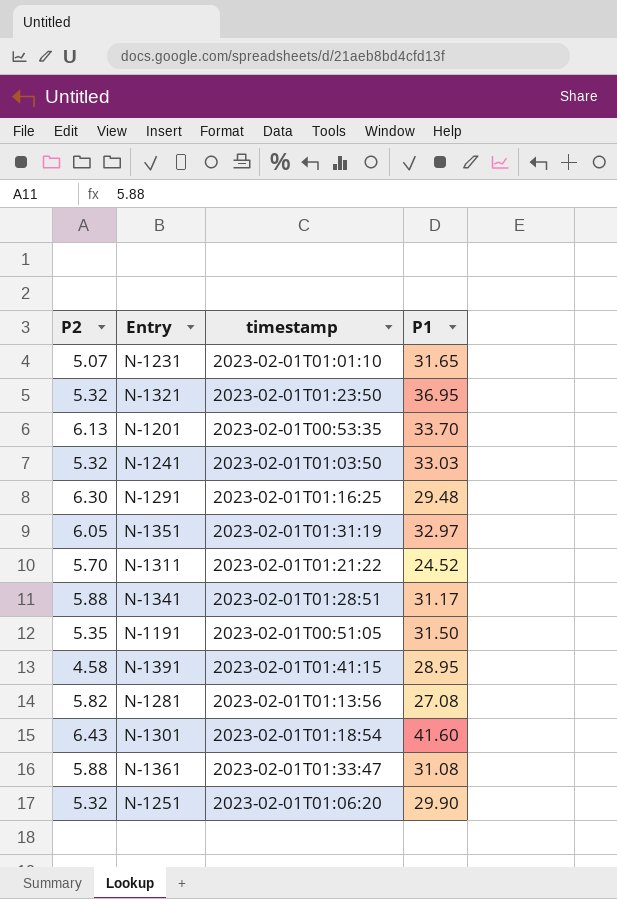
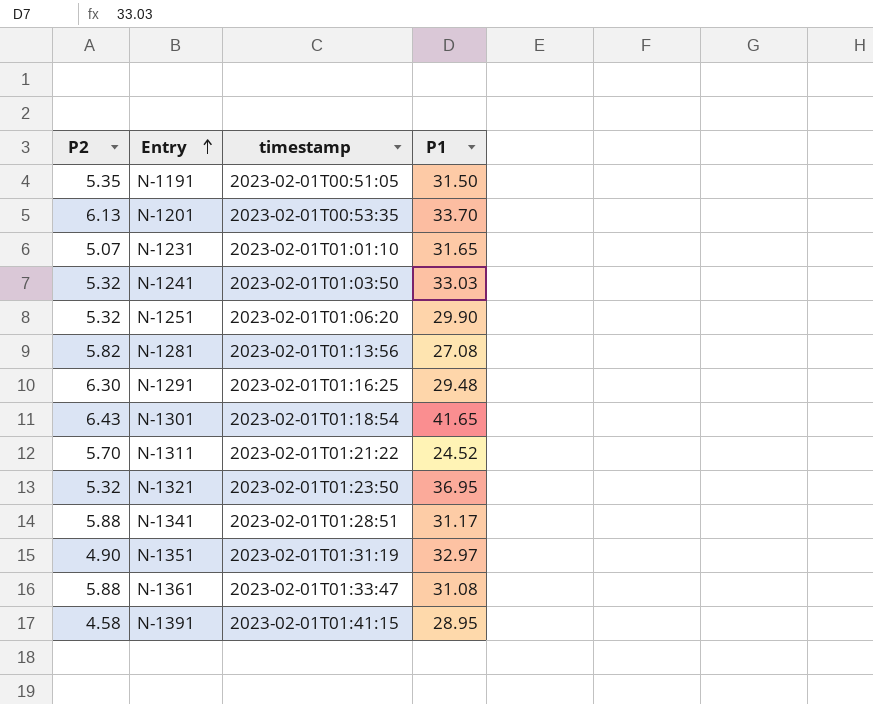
row order: none -> Entry ascending
N-1301 | P1: 41.60 -> 41.65
N-1351 | P2: 6.05 -> 4.90

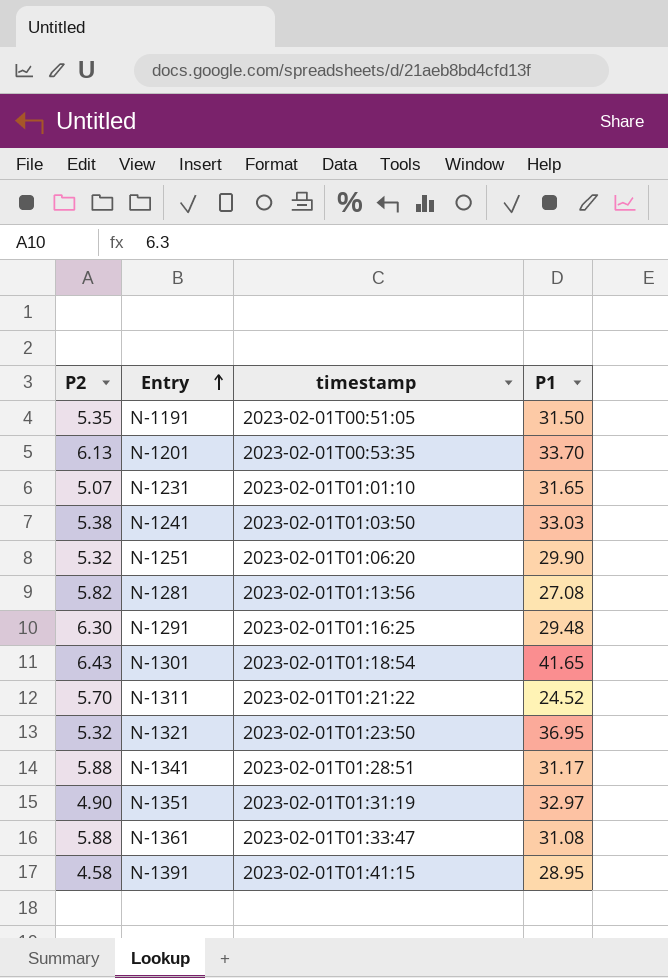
N-1241 | P2: 5.32 -> 5.38

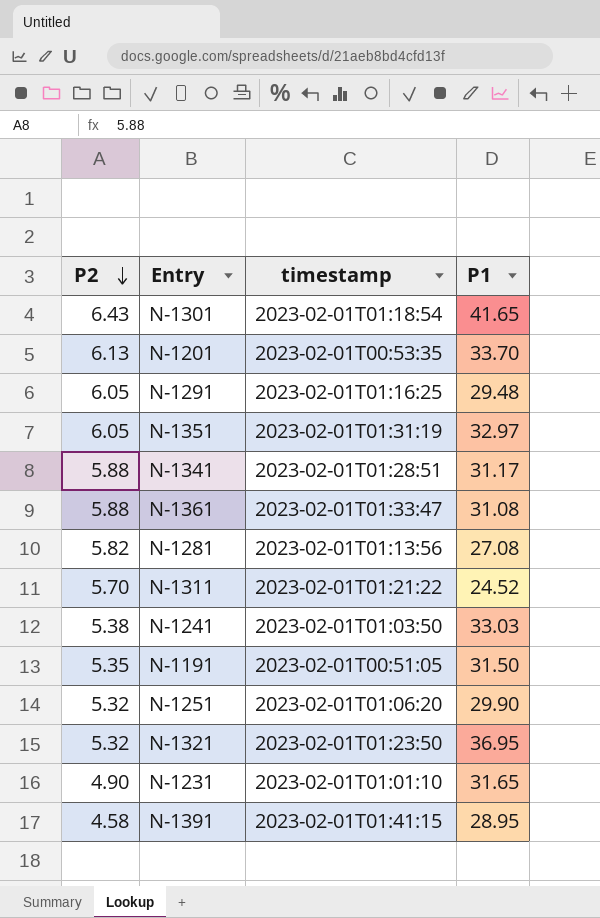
row order: Entry ascending -> P2 descending
N-1291 | P2: 6.30 -> 6.05
N-1351 | P2: 4.90 -> 6.05
N-1231 | P2: 5.07 -> 4.90

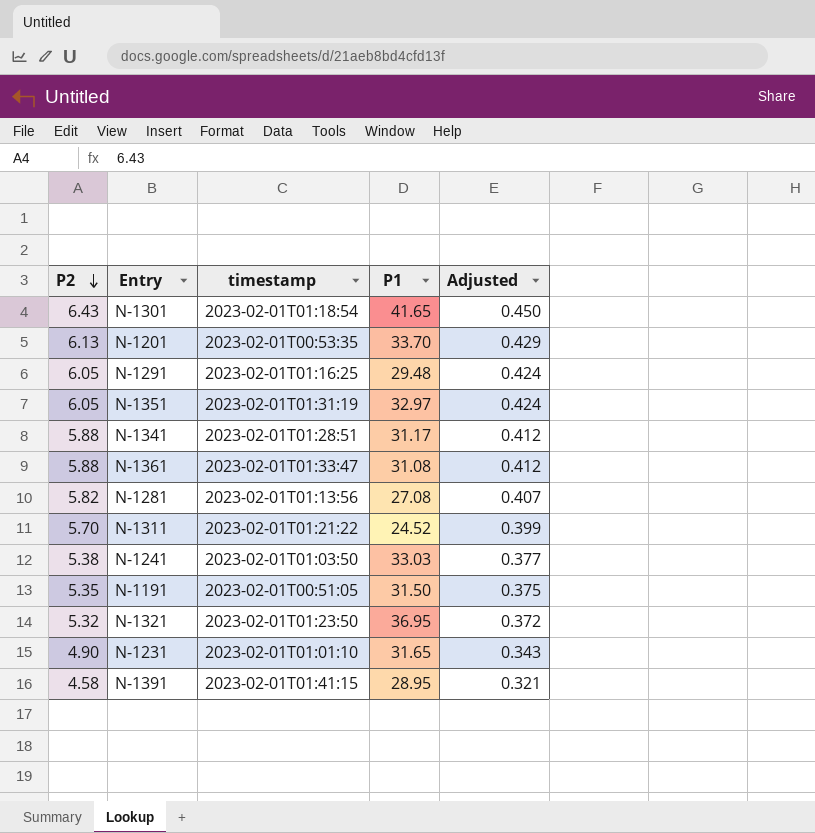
column Adjusted | formula: none -> [P2] * 0.07
row N-1251: 5.32 | 2023-02-01T01:06:20 | 29.90 -> none

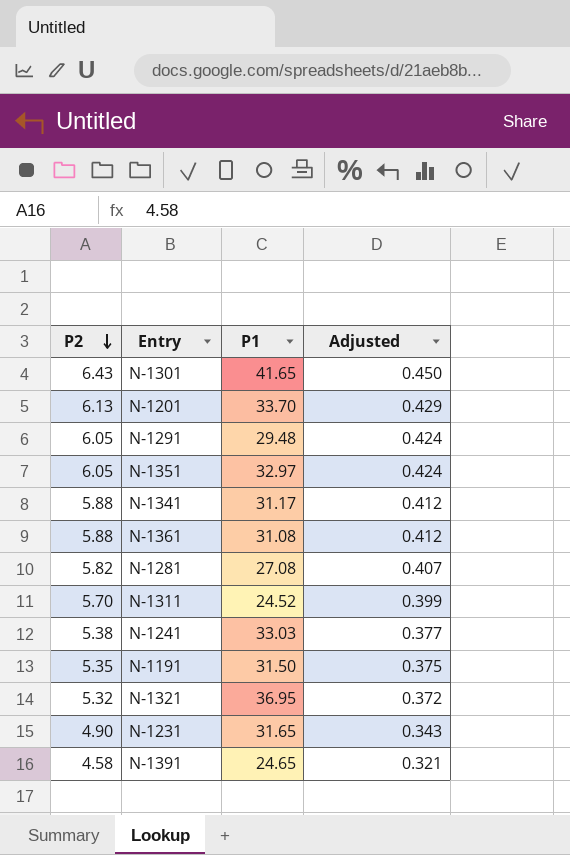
column timestamp | position: 3 -> none
N-1391 | P1: 28.95 -> 24.65

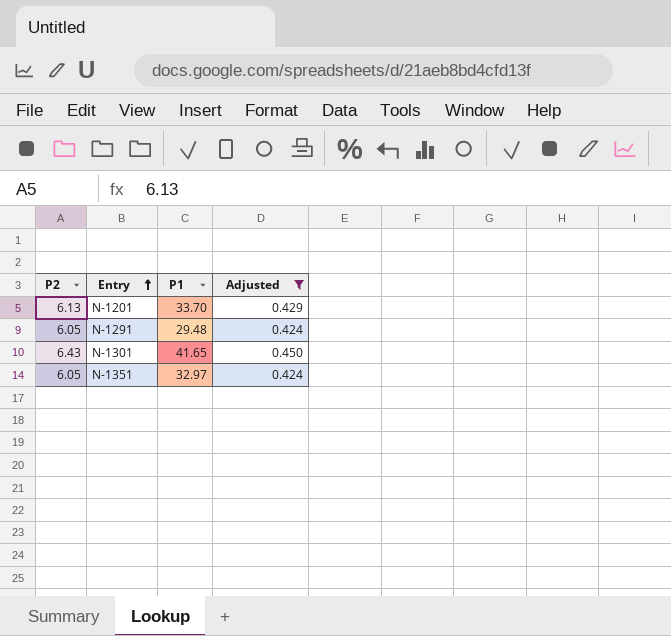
filter: none -> Adjusted >= 0.424
row order: P2 descending -> Entry ascending

